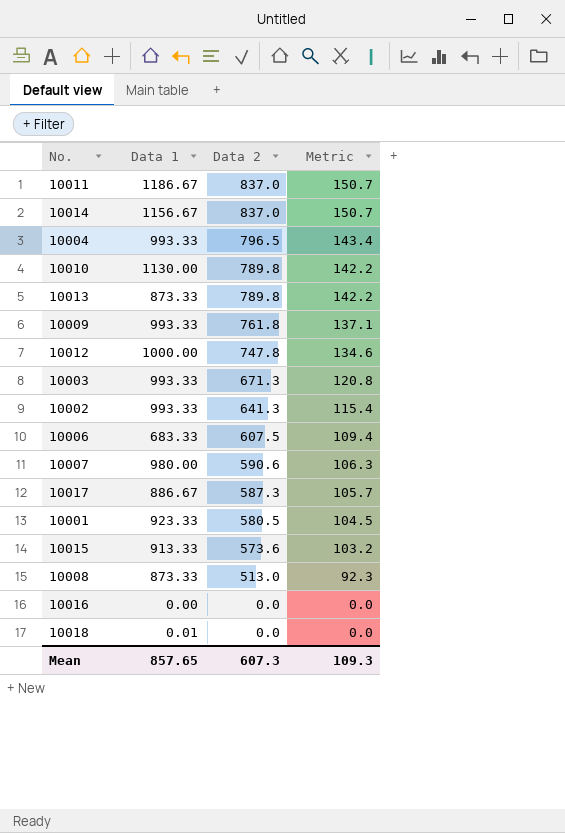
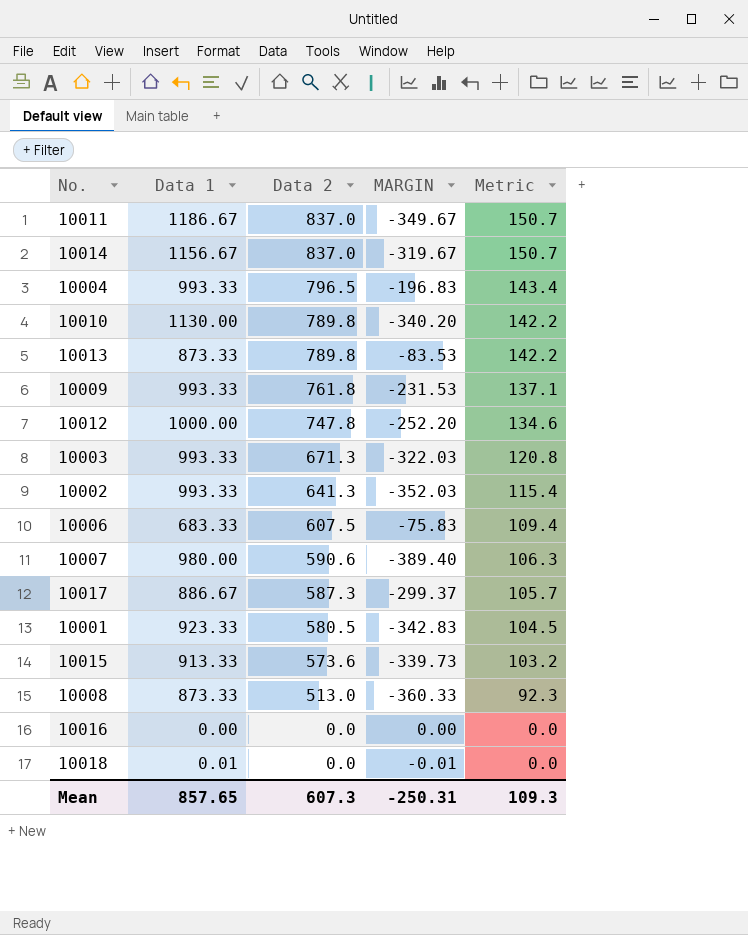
column MARGIN | formula: none -> [Data 2] - [Data 1]

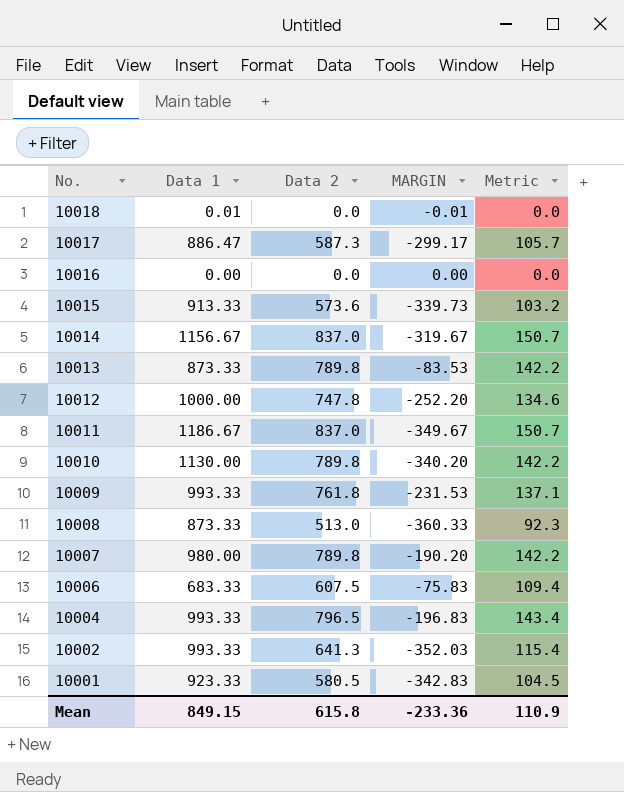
row order: Data 2 descending -> No. descending
row 10003: 993.33 | 671.3 | -322.03 | 120.8 -> none
10017 | Data 1: 886.67 -> 886.47
10017 | MARGIN: -299.37 -> -299.17
10007 | Data 2: 590.6 -> 789.8
10007 | MARGIN: -389.40 -> -190.20
10007 | Metric: 106.3 -> 142.2
Mean | Data 1: 857.65 -> 849.15
Mean | Data 2: 607.3 -> 615.8
Mean | MARGIN: -250.31 -> -233.36
Mean | Metric: 109.3 -> 110.9

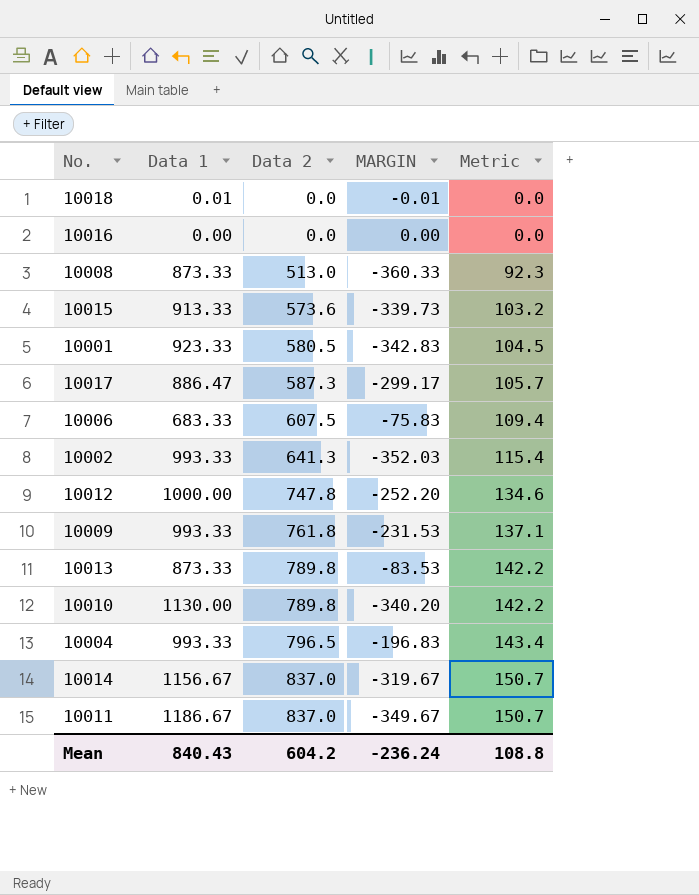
row order: No. descending -> Data 2 ascending
row 10007: 980.00 | 789.8 | -190.20 | 142.2 -> none
Mean | Data 1: 849.15 -> 840.43
Mean | Data 2: 615.8 -> 604.2
Mean | MARGIN: -233.36 -> -236.24
Mean | Metric: 110.9 -> 108.8

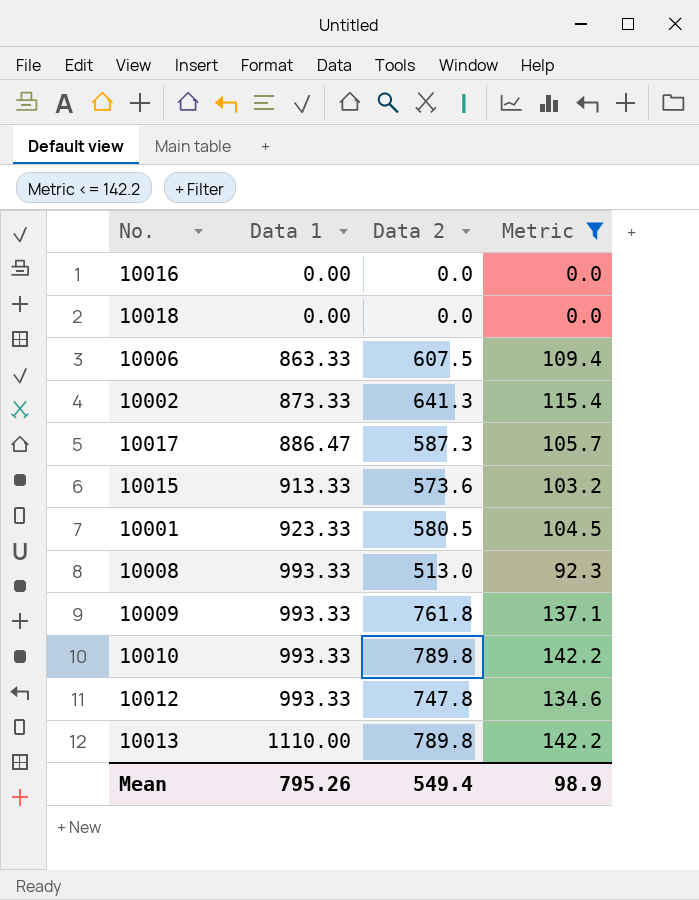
filter: none -> Metric <= 142.2
row order: Data 2 ascending -> Data 1 ascending
column MARGIN | formula: [Data 2] - [Data 1] -> none
10018 | Data 1: 0.01 -> 0.00
10006 | Data 1: 683.33 -> 863.33
10002 | Data 1: 993.33 -> 873.33
10008 | Data 1: 873.33 -> 993.33
10010 | Data 1: 1130.00 -> 993.33
10012 | Data 1: 1000.00 -> 993.33
10013 | Data 1: 873.33 -> 1110.00
Mean | Data 1: 840.43 -> 795.26
Mean | Data 2: 604.2 -> 549.4
Mean | Metric: 108.8 -> 98.9

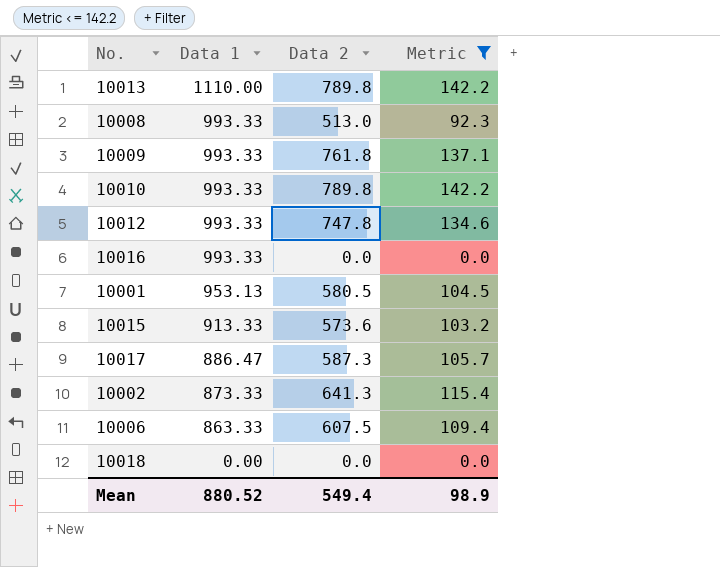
row order: Data 1 ascending -> Data 1 descending
10016 | Data 1: 0.00 -> 993.33
10001 | Data 1: 923.33 -> 953.13
Mean | Data 1: 795.26 -> 880.52

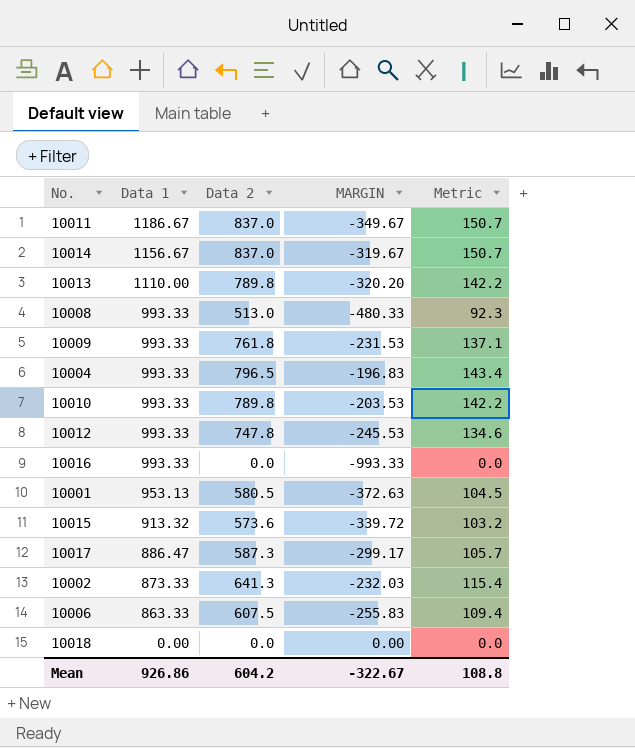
filter: Metric <= 142.2 -> none
column MARGIN | formula: none -> [Data 2] - [Data 1]
10015 | Data 1: 913.33 -> 913.32
Mean | Data 1: 880.52 -> 926.86
Mean | Data 2: 549.4 -> 604.2
Mean | Metric: 98.9 -> 108.8

